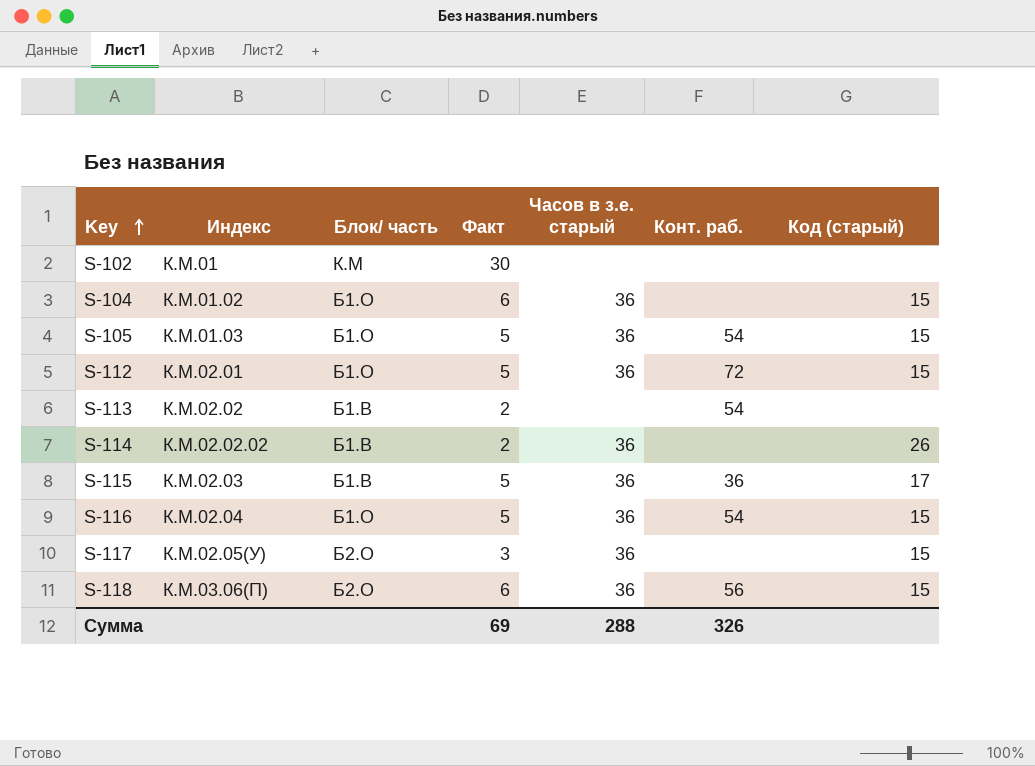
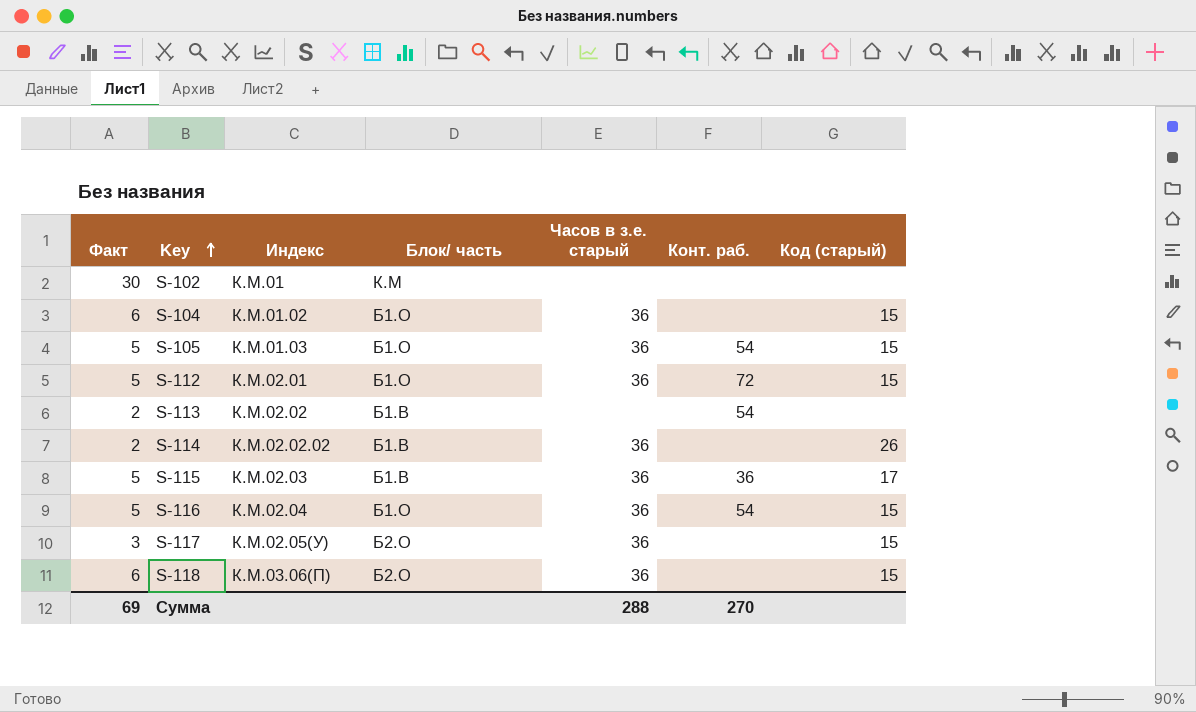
column Факт | position: 4 -> 1
S-118 | Конт. раб.: 56 -> none
Сумма | Конт. раб.: 326 -> 270

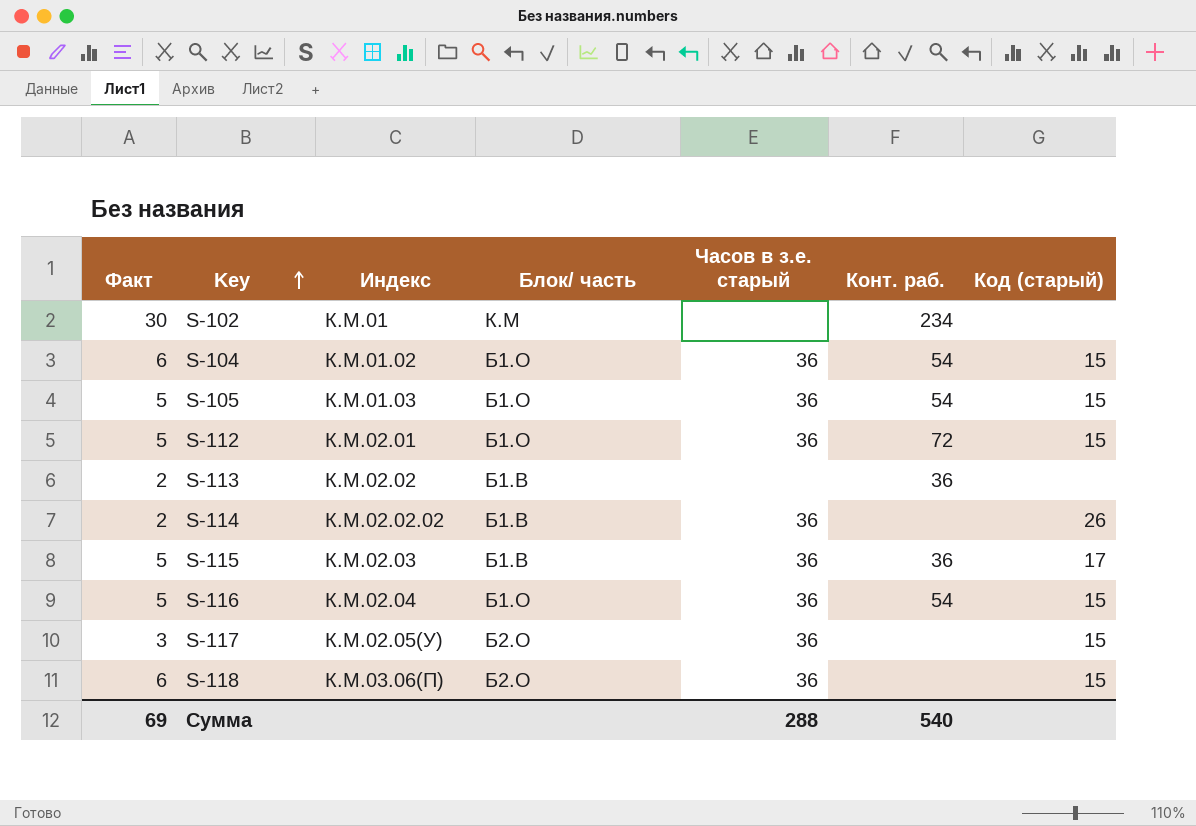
S-102 | Конт. раб.: none -> 234
S-104 | Конт. раб.: none -> 54
S-113 | Конт. раб.: 54 -> 36
Сумма | Конт. раб.: 270 -> 540

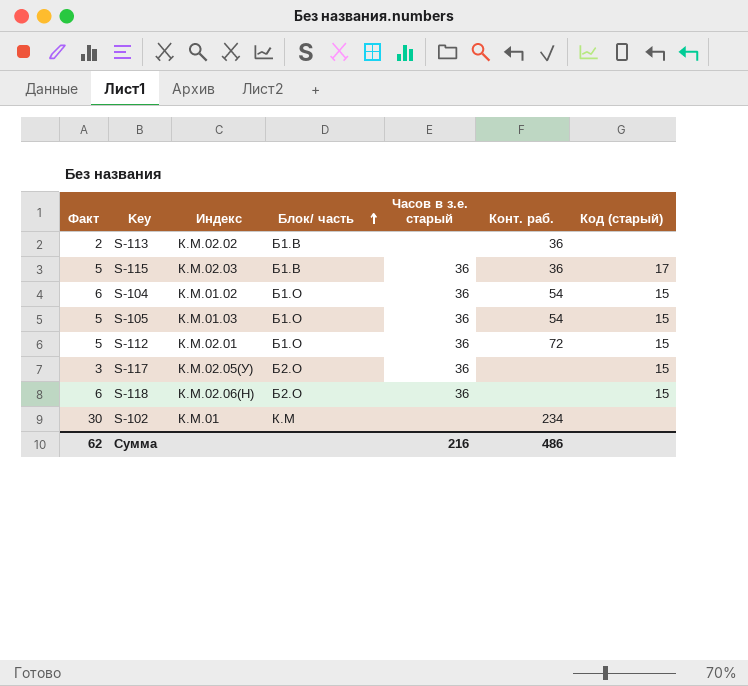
row order: Key ascending -> Блок/ часть ascending
row S-114: 2 | К.М.02.02.02 | Б1.В | 36 | none | 26 -> none
row S-116: 5 | К.М.02.04 | Б1.О | 36 | 54 | 15 -> none
S-118 | Индекс: К.М.03.06(П) -> К.М.02.06(Н)
Сумма | Факт: 69 -> 62
Сумма | Часов в з.е. старый: 288 -> 216
Сумма | Конт. раб.: 540 -> 486

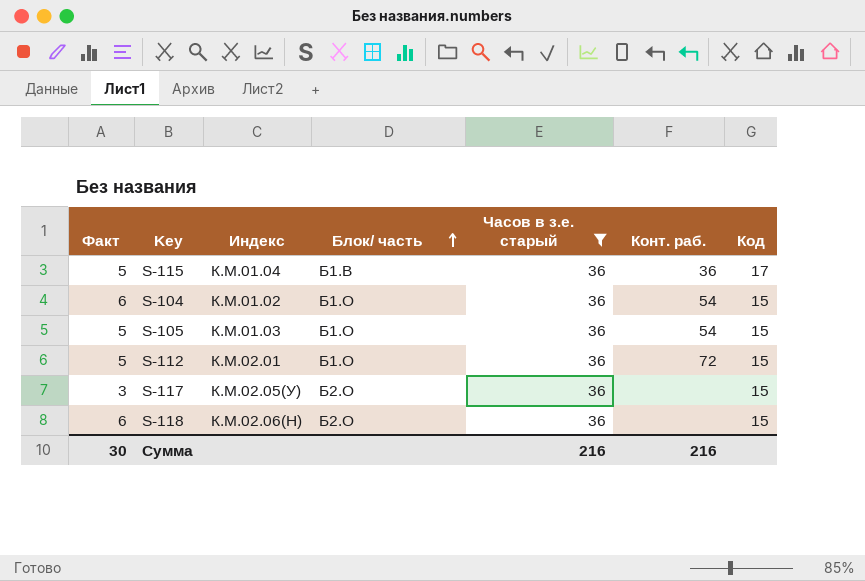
filter: none -> Часов в з.е. старый = 36
column name: Код (старый) -> Код
S-115 | Индекс: К.М.02.03 -> К.М.01.04
Сумма | Факт: 62 -> 30
Сумма | Конт. раб.: 486 -> 216

